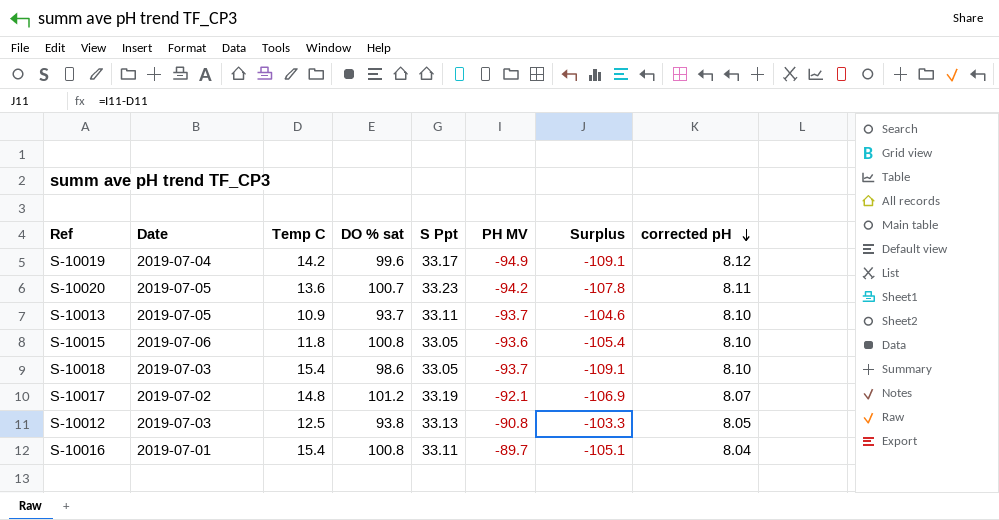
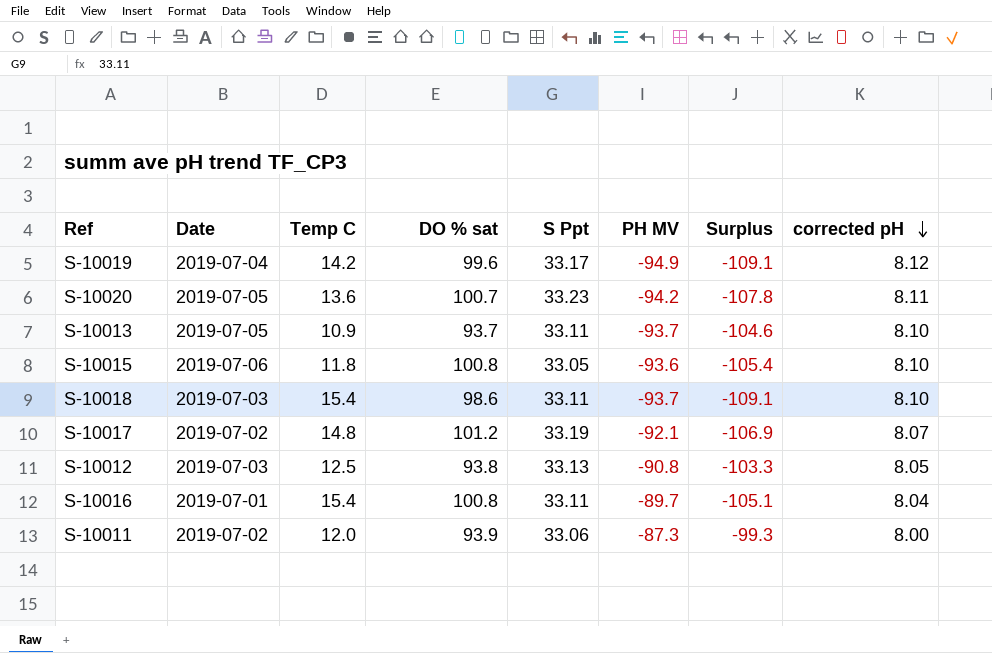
S-10018 | S Ppt: 33.05 -> 33.11
row S-10011: none -> 2019-07-02 | 12.0 | 93.9 | 33.06 | -87.3 | -99.3 | 8.00

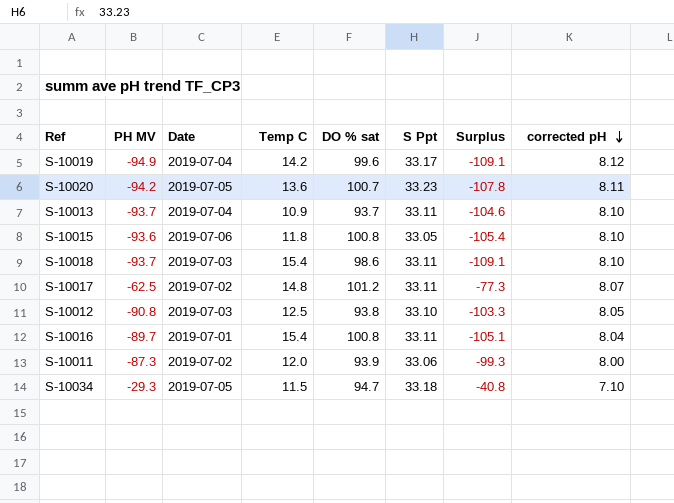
column PH MV | position: 6 -> 2
S-10013 | Date: 2019-07-05 -> 2019-07-04
S-10017 | PH MV: -92.1 -> -62.5
S-10017 | S Ppt: 33.19 -> 33.11
S-10017 | Surplus: -106.9 -> -77.3
S-10012 | S Ppt: 33.13 -> 33.10
row S-10034: none -> -29.3 | 2019-07-05 | 11.5 | 94.7 | 33.18 | -40.8 | 7.10

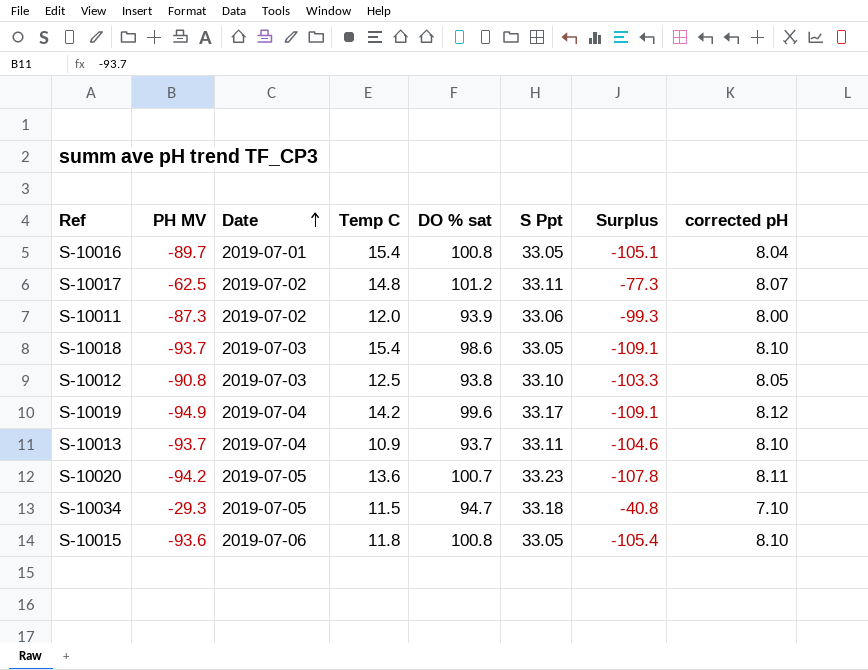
row order: corrected pH descending -> Date ascending
S-10016 | S Ppt: 33.11 -> 33.05
S-10018 | S Ppt: 33.11 -> 33.05

